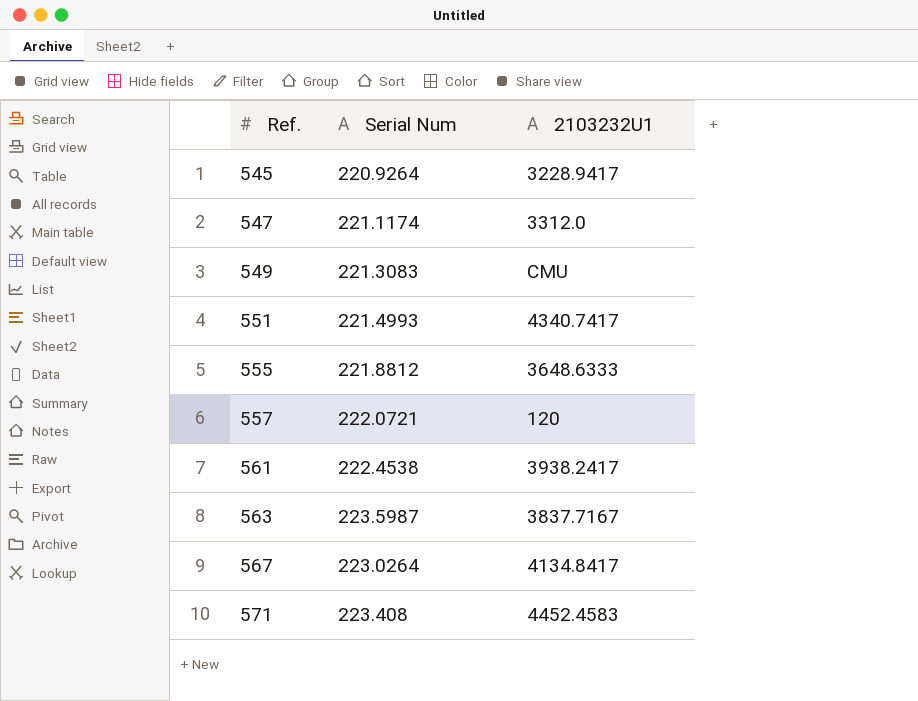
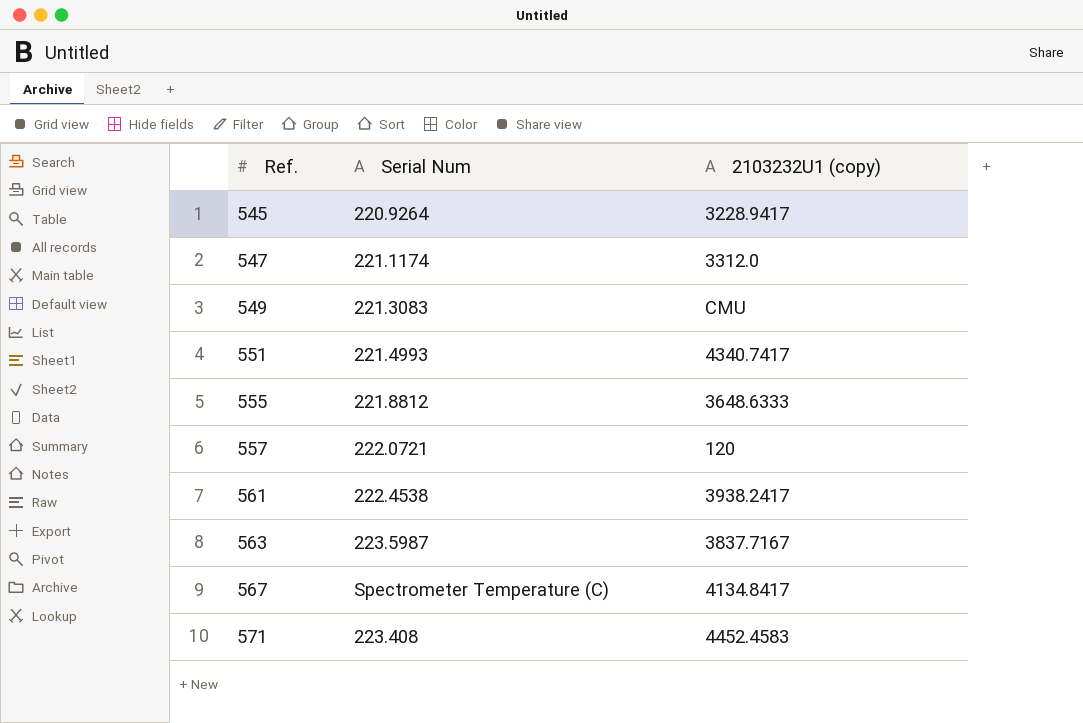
column name: 2103232U1 -> 2103232U1 (copy)
567 | Serial Num: 223.0264 -> Spectrometer Temperature (C)

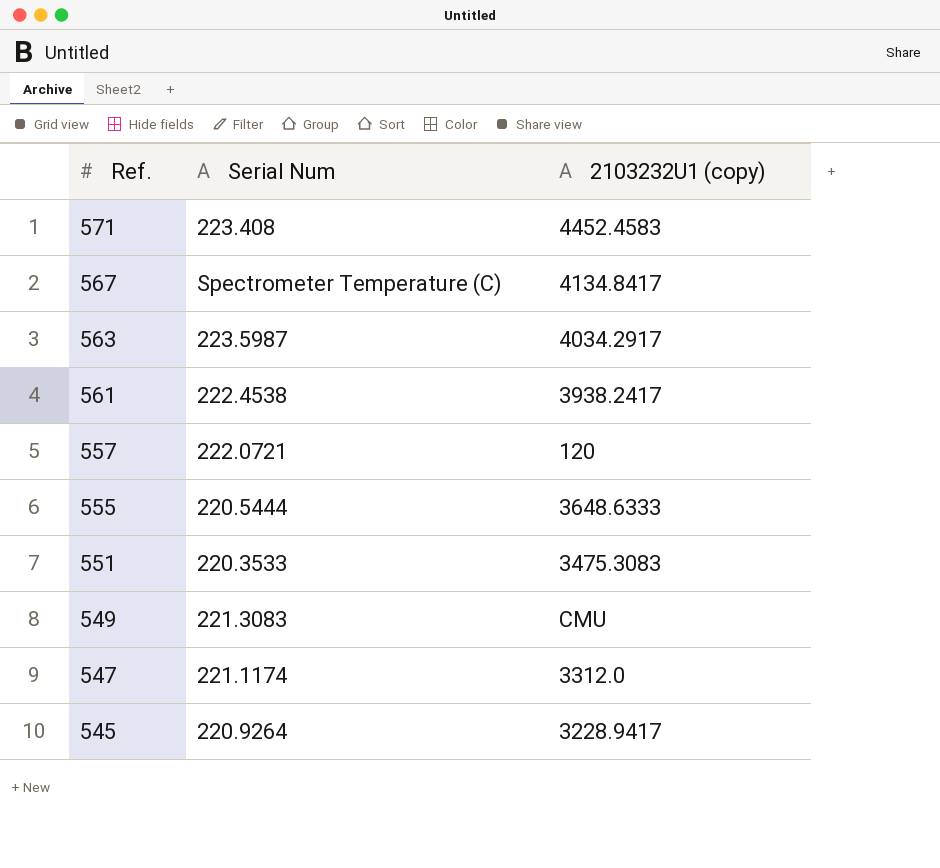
row order: Ref. ascending -> Ref. descending
563 | 2103232U1 (copy): 3837.7167 -> 4034.2917
555 | Serial Num: 221.8812 -> 220.5444
551 | Serial Num: 221.4993 -> 220.3533
551 | 2103232U1 (copy): 4340.7417 -> 3475.3083

